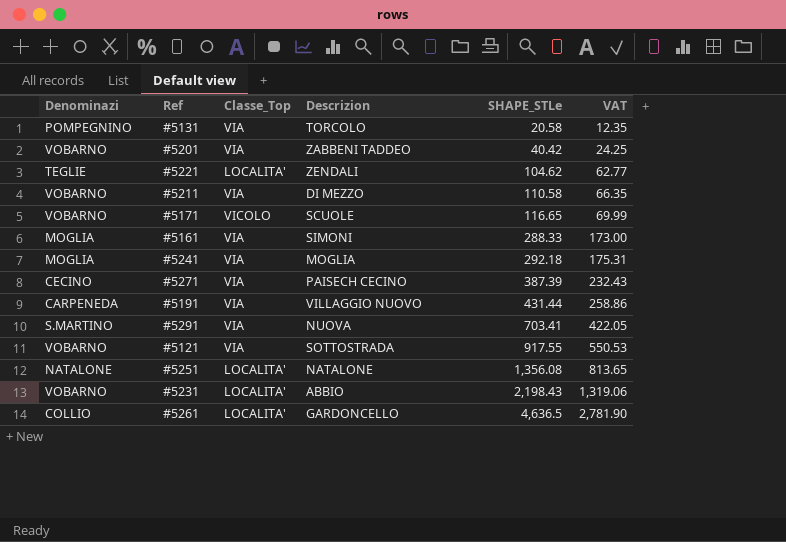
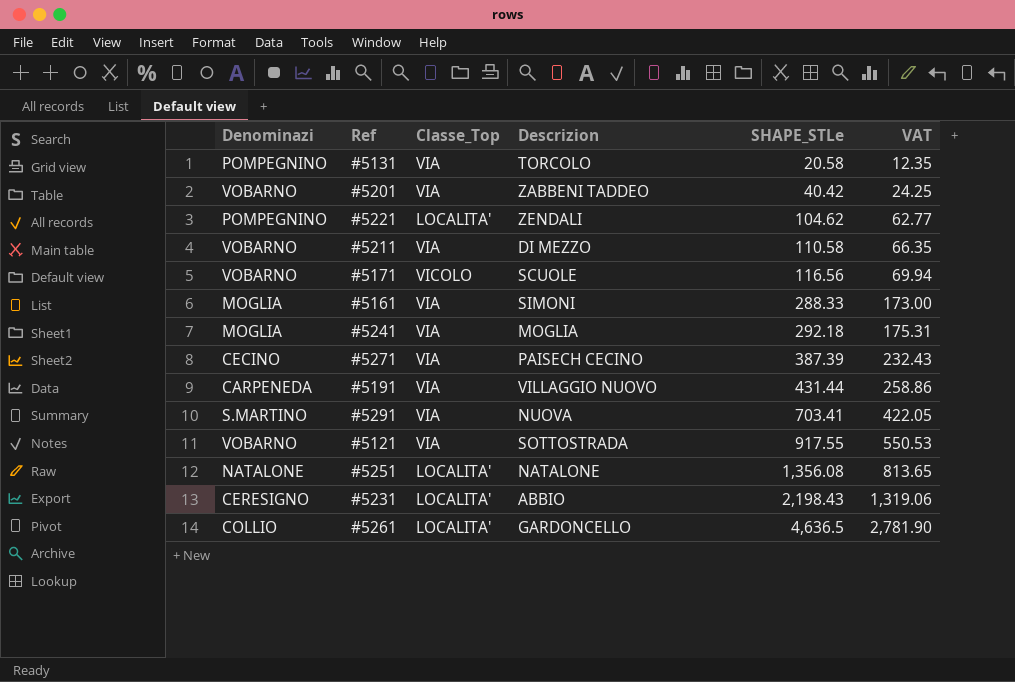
#5221 | Denominazi: TEGLIE -> POMPEGNINO
#5171 | SHAPE_STLe: 116.65 -> 116.56
#5171 | VAT: 69.99 -> 69.94
#5231 | Denominazi: VOBARNO -> CERESIGNO

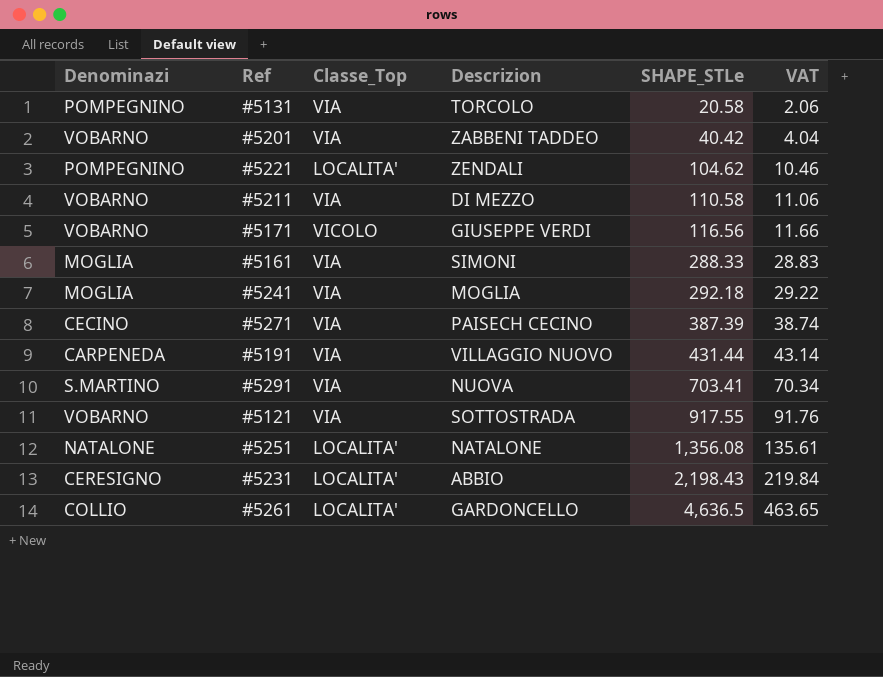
column VAT | formula: [SHAPE_STLe] * 0.6 -> [SHAPE_STLe] * 0.1
#5171 | Descrizion: SCUOLE -> GIUSEPPE VERDI

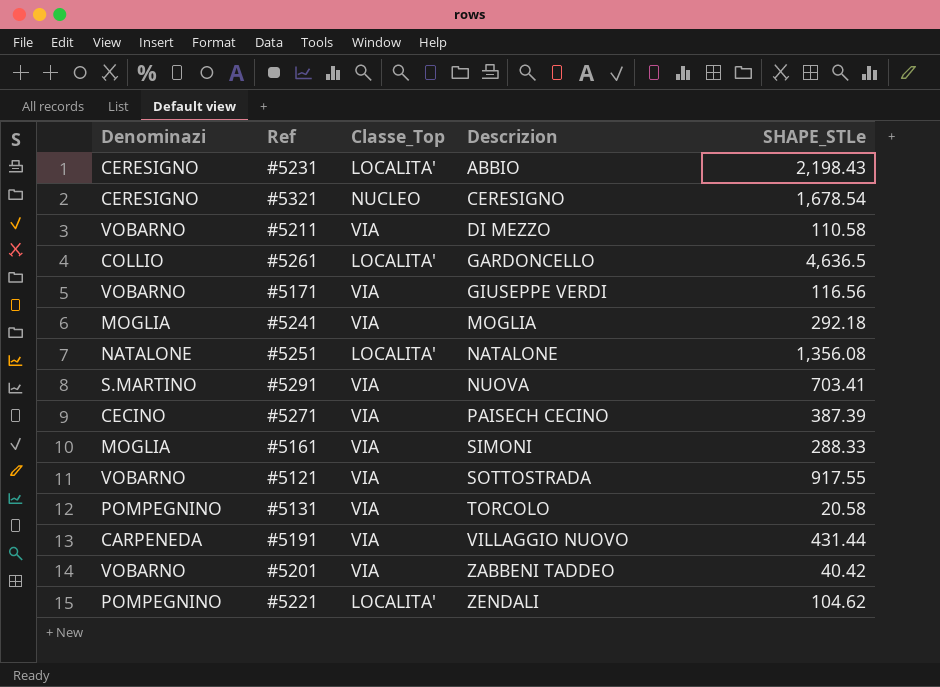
row order: SHAPE_STLe ascending -> Descrizion ascending
column VAT | formula: [SHAPE_STLe] * 0.1 -> none
row #5321: none -> CERESIGNO | NUCLEO | CERESIGNO | 1,678.54
#5171 | Classe_Top: VICOLO -> VIA

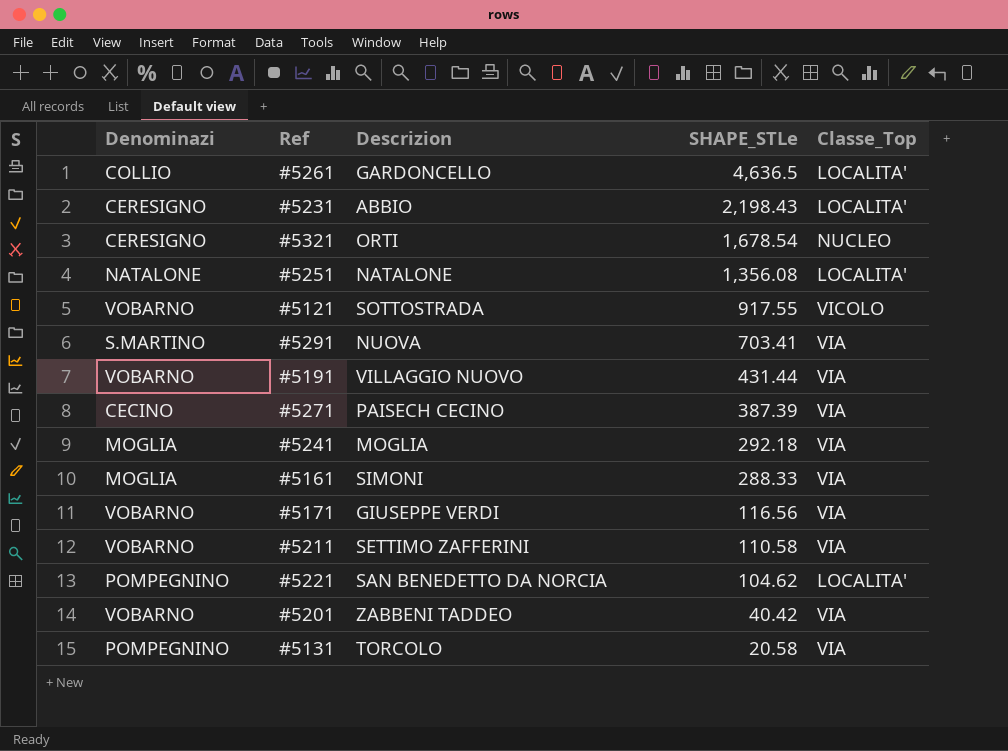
row order: Descrizion ascending -> SHAPE_STLe descending
column Classe_Top | position: 3 -> 5
#5321 | Descrizion: CERESIGNO -> ORTI
#5121 | Classe_Top: VIA -> VICOLO
#5191 | Denominazi: CARPENEDA -> VOBARNO
#5211 | Descrizion: DI MEZZO -> SETTIMO ZAFFERINI
#5221 | Descrizion: ZENDALI -> SAN BENEDETTO DA NORCIA

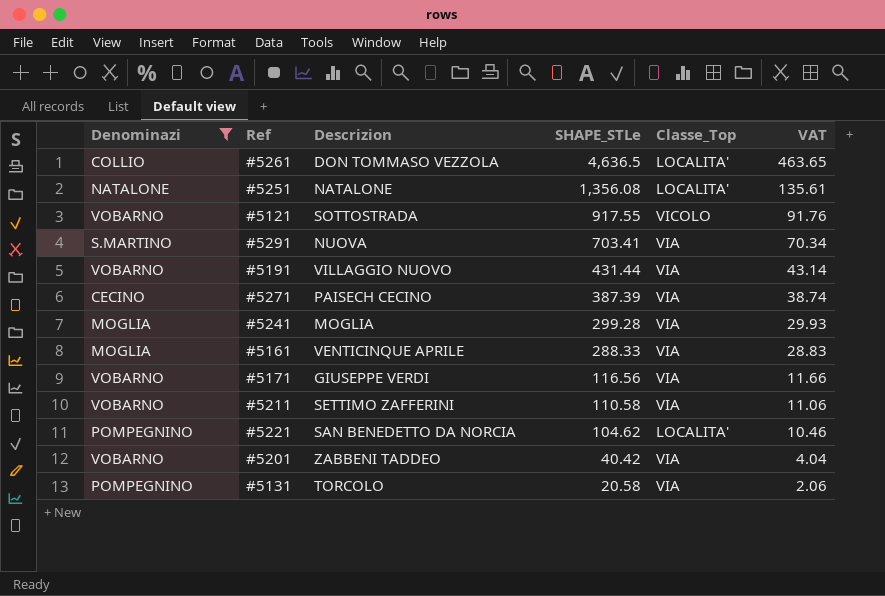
filter: none -> Denominazi != CERESIGNO
column VAT | formula: none -> [SHAPE_STLe] * 0.1
#5261 | Descrizion: GARDONCELLO -> DON TOMMASO VEZZOLA
#5241 | SHAPE_STLe: 292.18 -> 299.28
#5161 | Descrizion: SIMONI -> VENTICINQUE APRILE

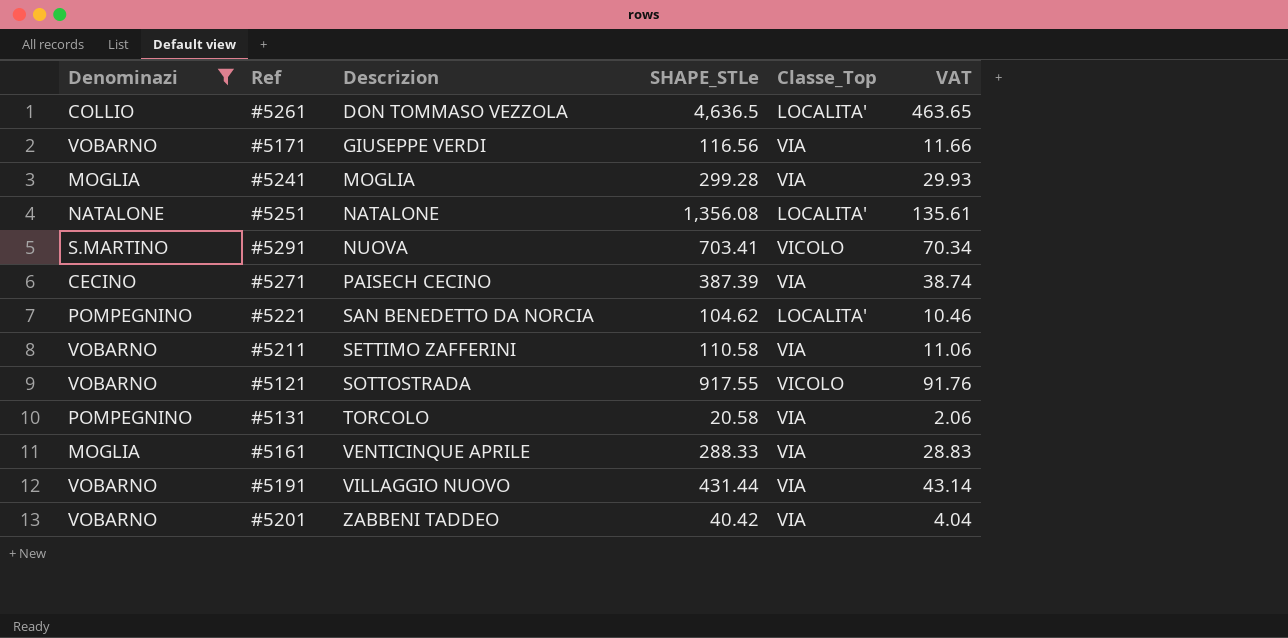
row order: SHAPE_STLe descending -> Descrizion ascending
#5291 | Classe_Top: VIA -> VICOLO

